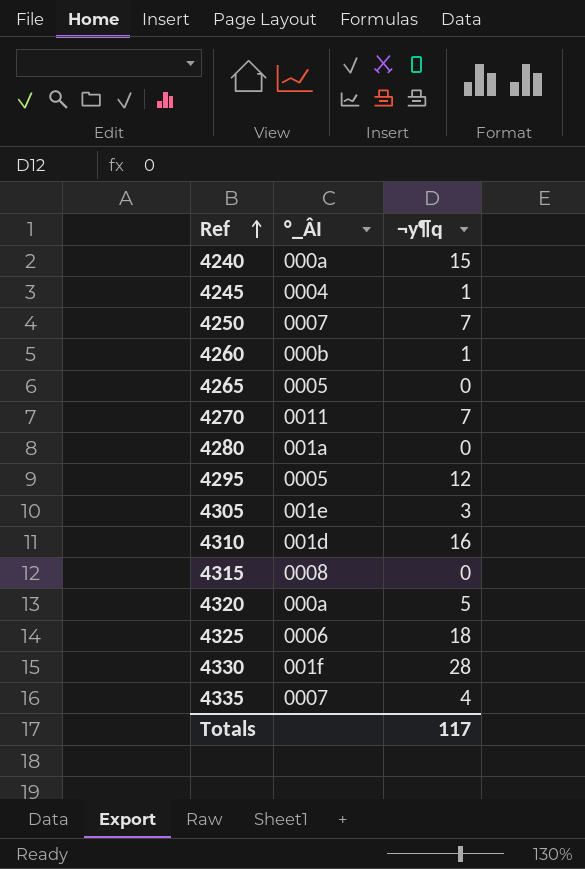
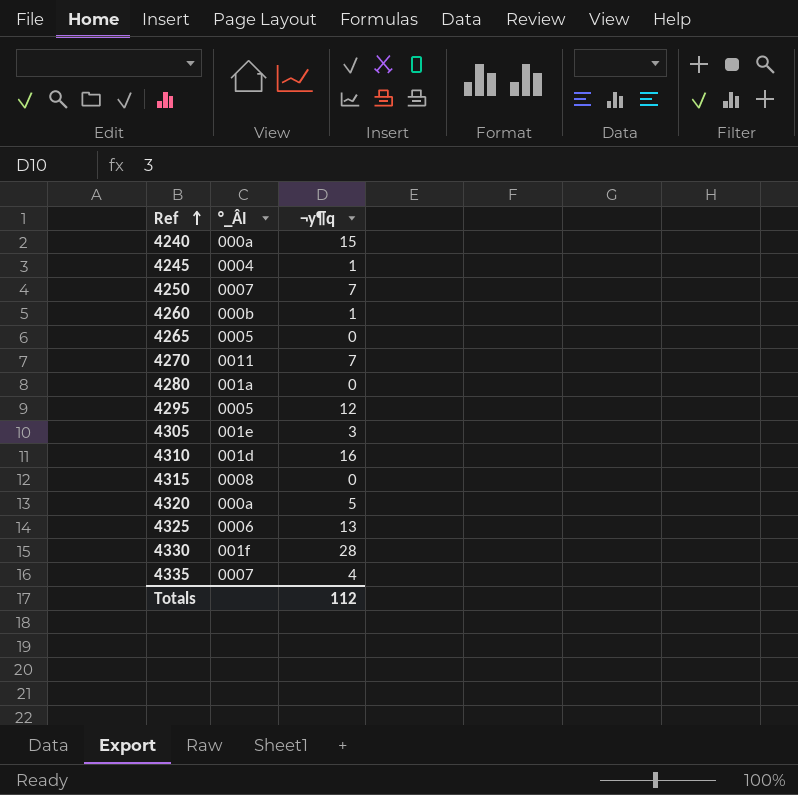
4325 | ¬y¶q: 18 -> 13
Totals | ¬y¶q: 117 -> 112

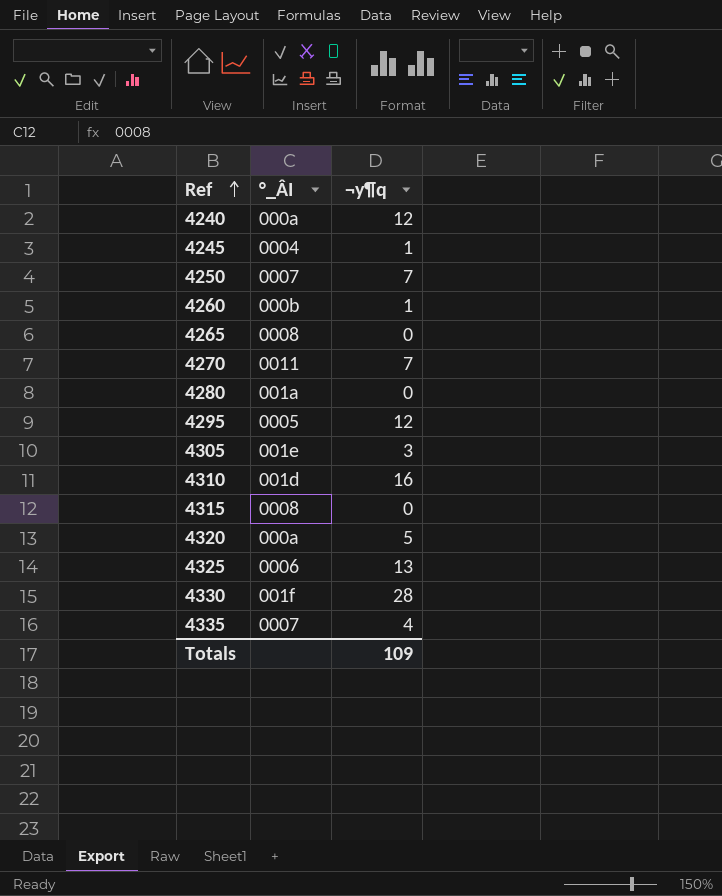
4240 | ¬y¶q: 15 -> 12
4265 | °_ÂI: 0005 -> 0008
Totals | ¬y¶q: 112 -> 109

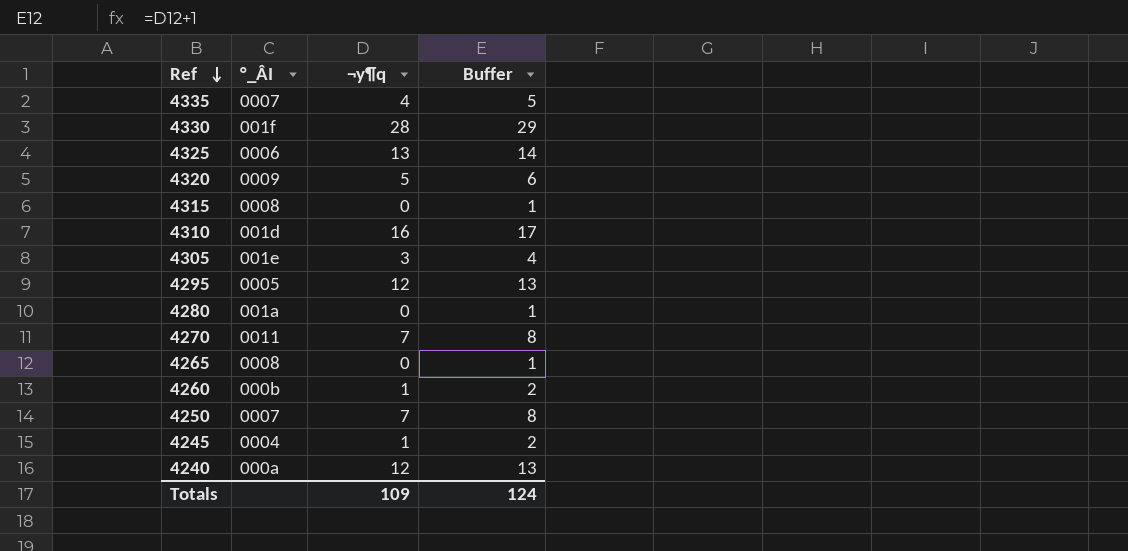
row order: Ref ascending -> Ref descending
column Buffer | formula: none -> [¬y¶q] + 1
4320 | °_ÂI: 000a -> 0009

